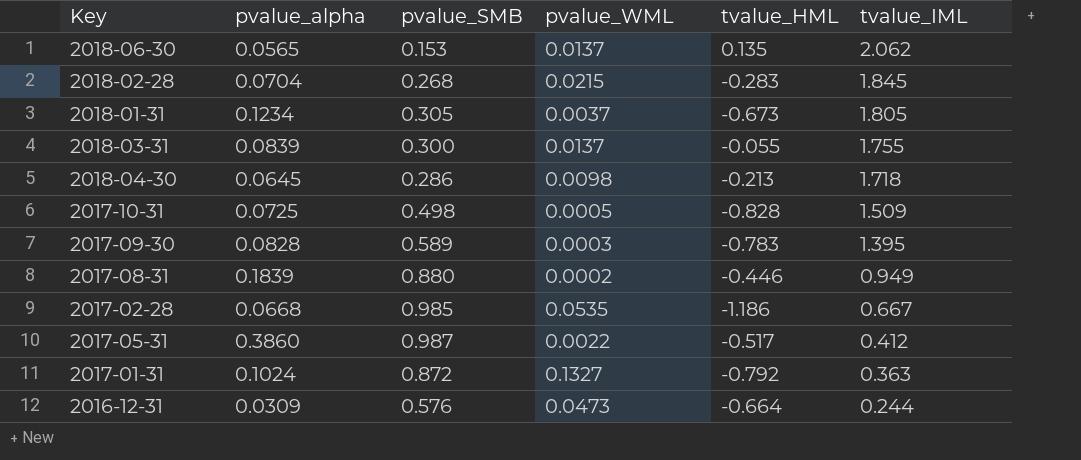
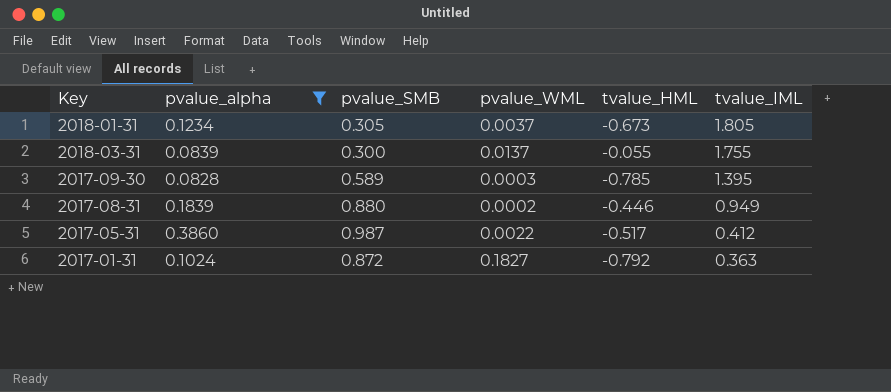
filter: none -> pvalue_alpha >= 0.0828
2017-09-30 | tvalue_HML: -0.783 -> -0.785
2017-01-31 | pvalue_WML: 0.1327 -> 0.1827

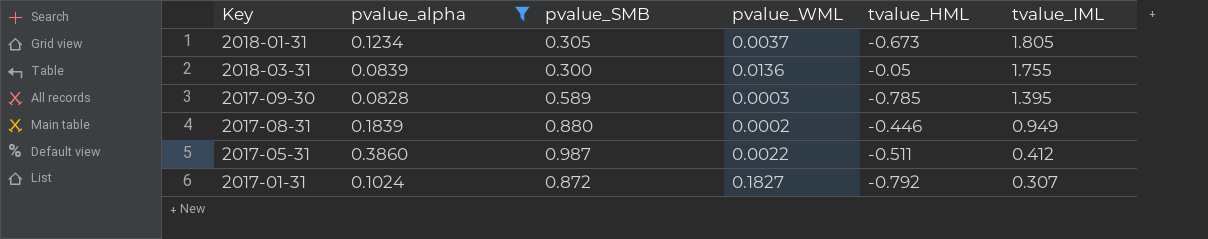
2018-03-31 | pvalue_WML: 0.0137 -> 0.0136
2018-03-31 | tvalue_HML: -0.055 -> -0.05
2017-05-31 | tvalue_HML: -0.517 -> -0.511
2017-01-31 | tvalue_IML: 0.363 -> 0.307

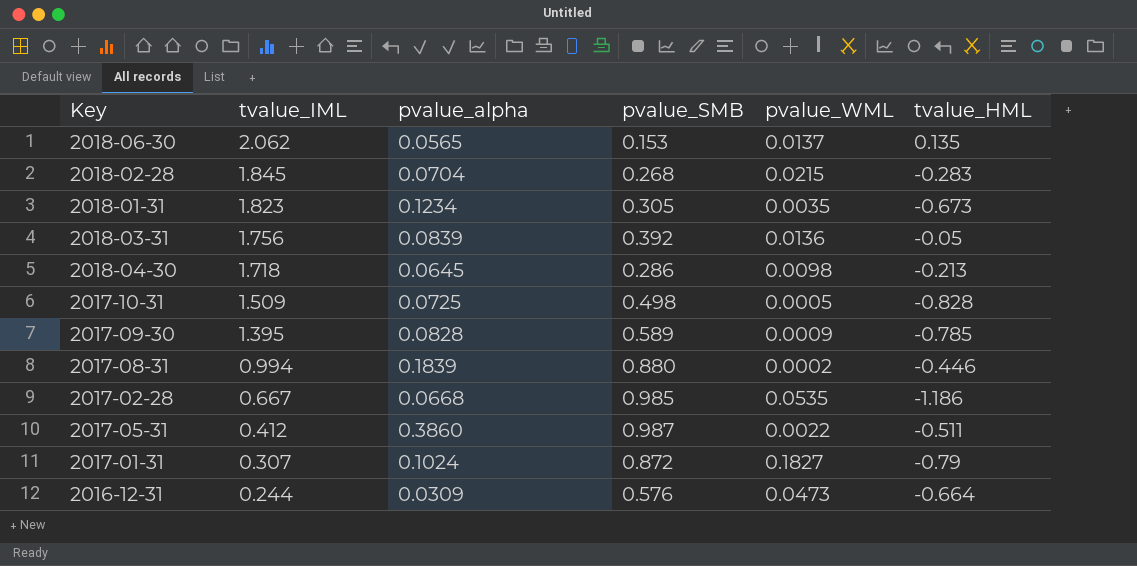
filter: pvalue_alpha >= 0.0828 -> none
column tvalue_IML | position: 6 -> 2
2018-01-31 | tvalue_IML: 1.805 -> 1.823
2018-01-31 | pvalue_WML: 0.0037 -> 0.0035
2018-03-31 | tvalue_IML: 1.755 -> 1.756
2018-03-31 | pvalue_SMB: 0.300 -> 0.392
2017-09-30 | pvalue_WML: 0.0003 -> 0.0009
2017-08-31 | tvalue_IML: 0.949 -> 0.994
2017-01-31 | tvalue_HML: -0.792 -> -0.79

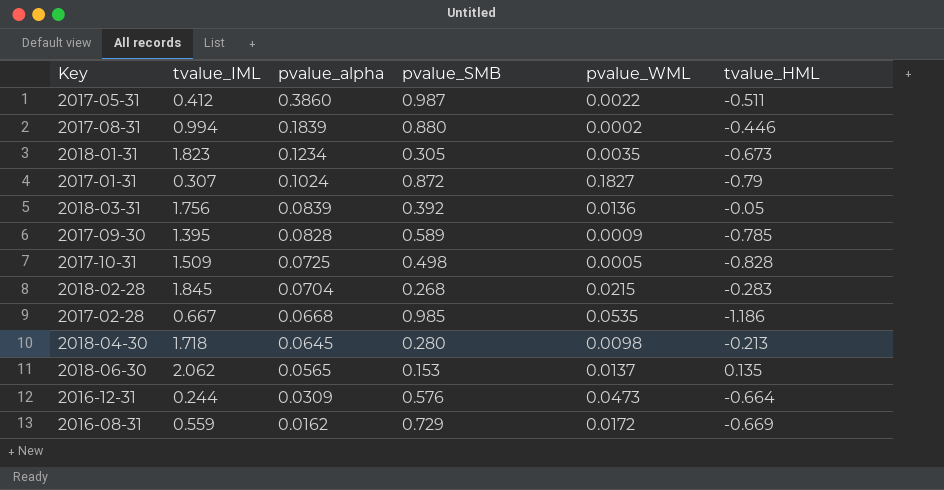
row order: tvalue_IML descending -> pvalue_alpha descending
2018-04-30 | pvalue_SMB: 0.286 -> 0.280
row 2016-08-31: none -> 0.559 | 0.0162 | 0.729 | 0.0172 | -0.669

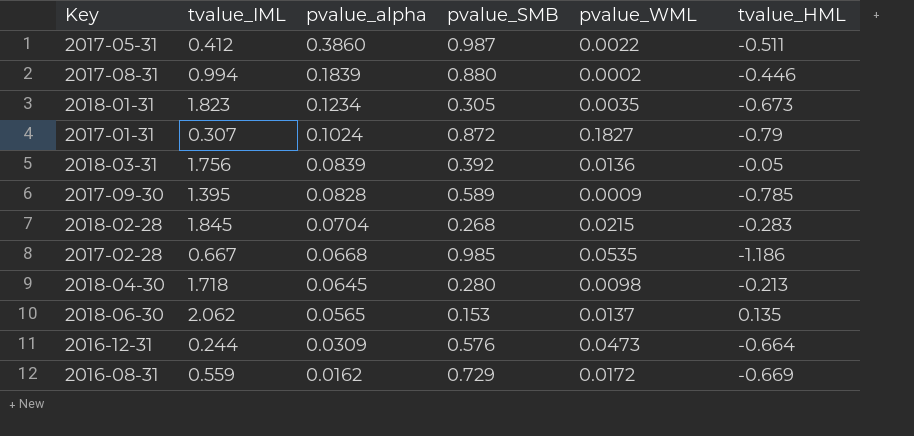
row 2017-10-31: 1.509 | 0.0725 | 0.498 | 0.0005 | -0.828 -> none

